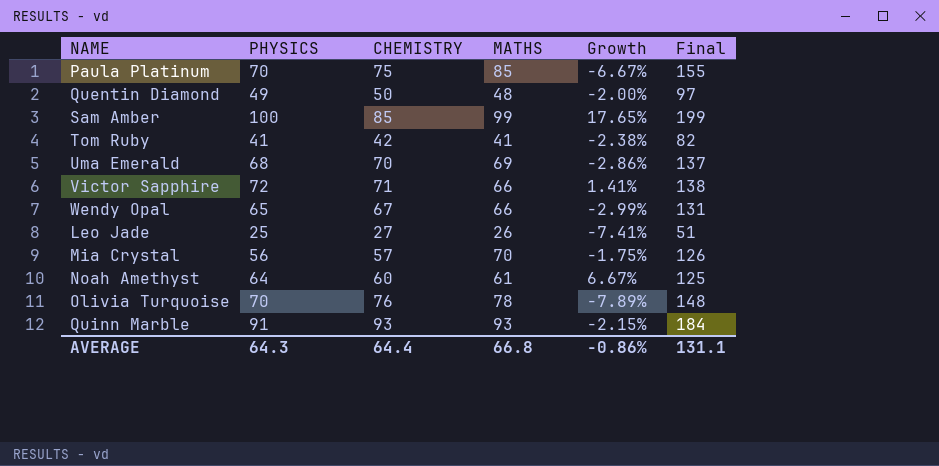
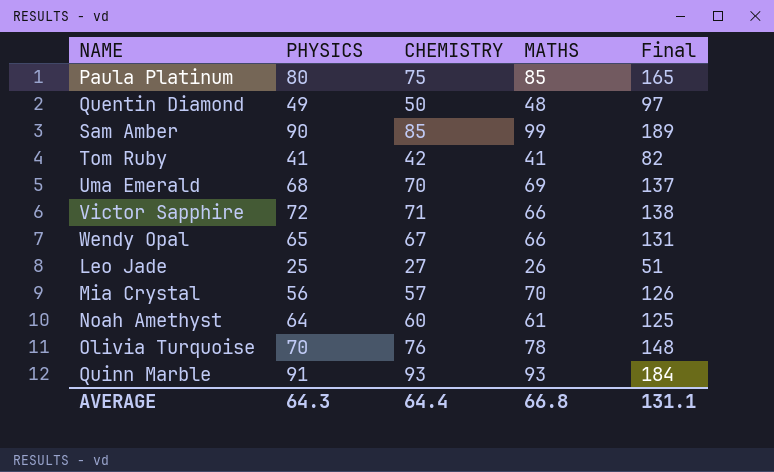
column Growth | formula: ([PHYSICS] - [CHEMISTRY]) / [CHEMISTRY] -> none
Paula Platinum | PHYSICS: 70 -> 80
Paula Platinum | Final: 155 -> 165
Sam Amber | PHYSICS: 100 -> 90
Sam Amber | Final: 199 -> 189

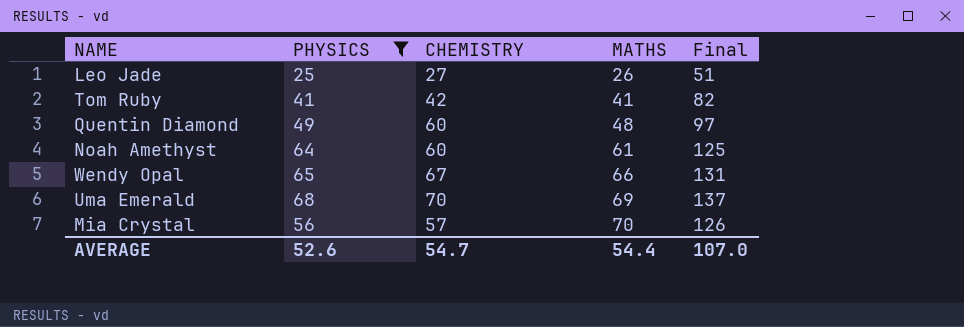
filter: none -> PHYSICS <= 68
row order: none -> MATHS ascending
Quentin Diamond | CHEMISTRY: 50 -> 60
AVERAGE | PHYSICS: 64.3 -> 52.6
AVERAGE | CHEMISTRY: 64.4 -> 54.7
AVERAGE | MATHS: 66.8 -> 54.4
AVERAGE | Final: 131.1 -> 107.0

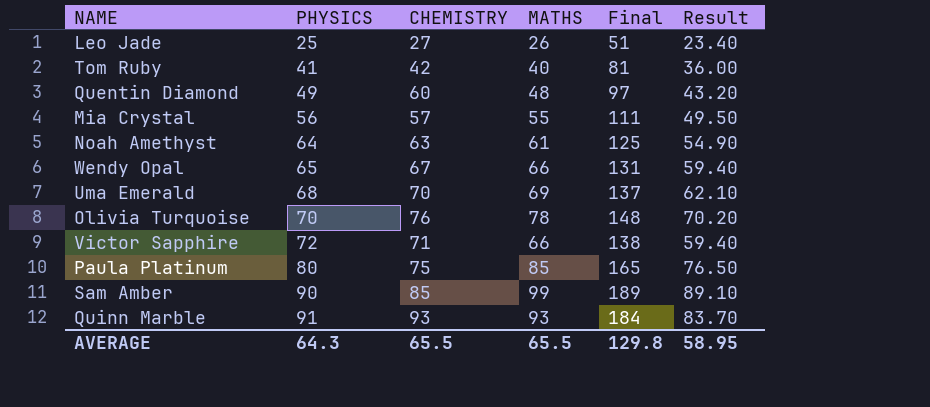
filter: PHYSICS <= 68 -> none
row order: MATHS ascending -> PHYSICS ascending
column Result | formula: none -> [MATHS] * 0.9
Tom Ruby | MATHS: 41 -> 40
Tom Ruby | Final: 82 -> 81
Mia Crystal | MATHS: 70 -> 55
Mia Crystal | Final: 126 -> 111
Noah Amethyst | CHEMISTRY: 60 -> 63
AVERAGE | PHYSICS: 52.6 -> 64.3
AVERAGE | CHEMISTRY: 54.7 -> 65.5
AVERAGE | MATHS: 54.4 -> 65.5
AVERAGE | Final: 107.0 -> 129.8

